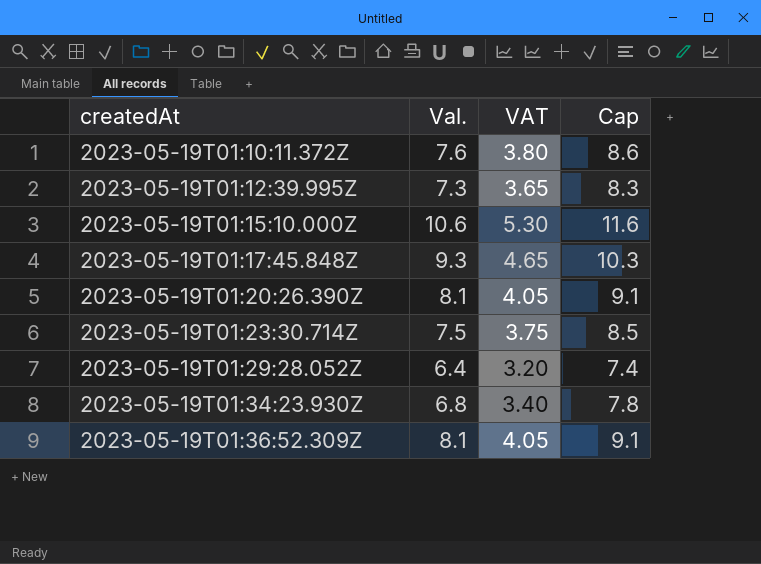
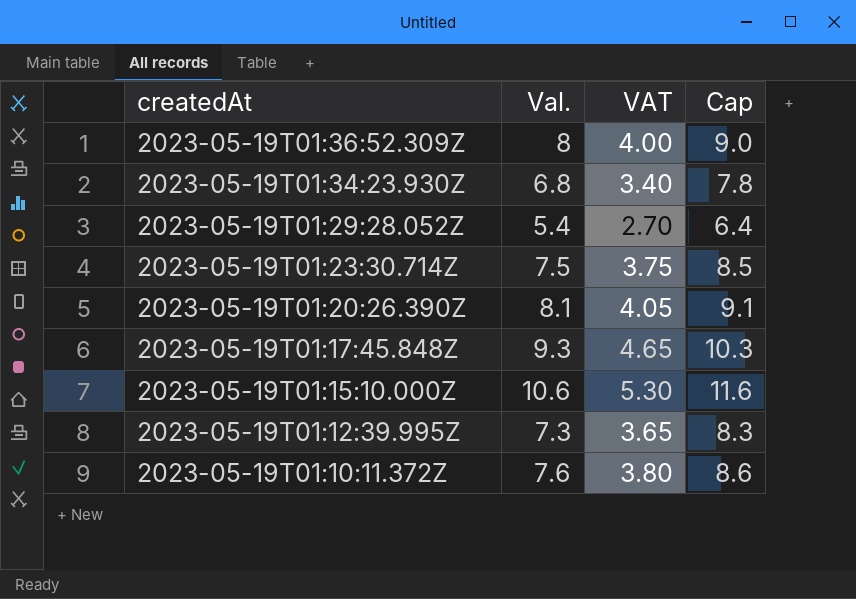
row order: createdAt ascending -> createdAt descending
2023-05-19T01:36:52.309Z | Val.: 8.1 -> 8
2023-05-19T01:36:52.309Z | VAT: 4.05 -> 4.00
2023-05-19T01:36:52.309Z | Cap: 9.1 -> 9.0
2023-05-19T01:29:28.052Z | Val.: 6.4 -> 5.4
2023-05-19T01:29:28.052Z | VAT: 3.20 -> 2.70
2023-05-19T01:29:28.052Z | Cap: 7.4 -> 6.4

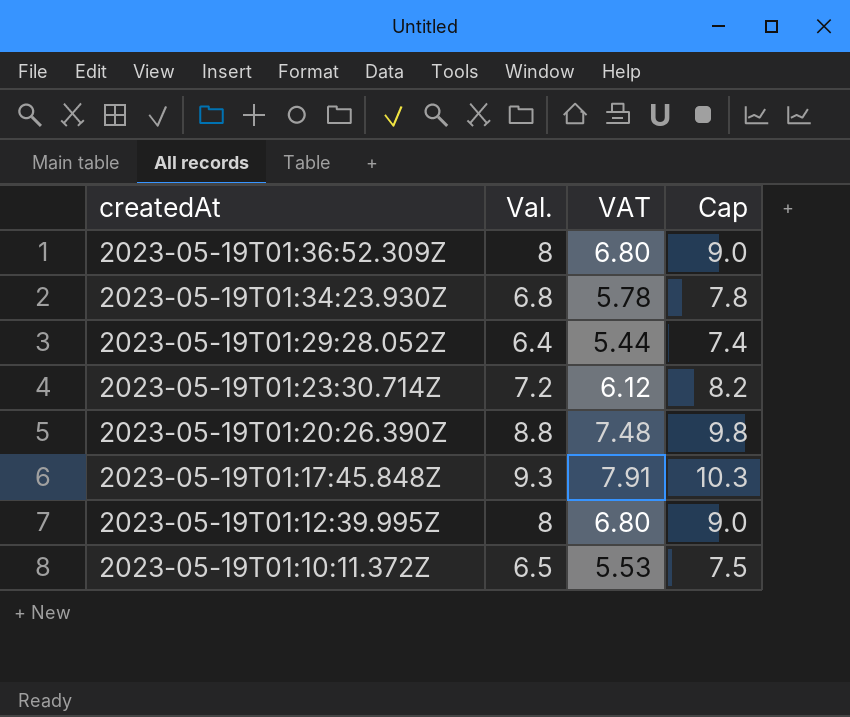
column VAT | formula: [Val.] * 0.5 -> [Val.] * 0.85
row 2023-05-19T01:15:10.000Z: 10.6 | 5.30 | 11.6 -> none
2023-05-19T01:29:28.052Z | Val.: 5.4 -> 6.4
2023-05-19T01:29:28.052Z | Cap: 6.4 -> 7.4
2023-05-19T01:23:30.714Z | Val.: 7.5 -> 7.2
2023-05-19T01:23:30.714Z | Cap: 8.5 -> 8.2
2023-05-19T01:20:26.390Z | Val.: 8.1 -> 8.8
2023-05-19T01:20:26.390Z | Cap: 9.1 -> 9.8
2023-05-19T01:12:39.995Z | Val.: 7.3 -> 8
2023-05-19T01:12:39.995Z | Cap: 8.3 -> 9.0
2023-05-19T01:10:11.372Z | Val.: 7.6 -> 6.5
2023-05-19T01:10:11.372Z | Cap: 8.6 -> 7.5

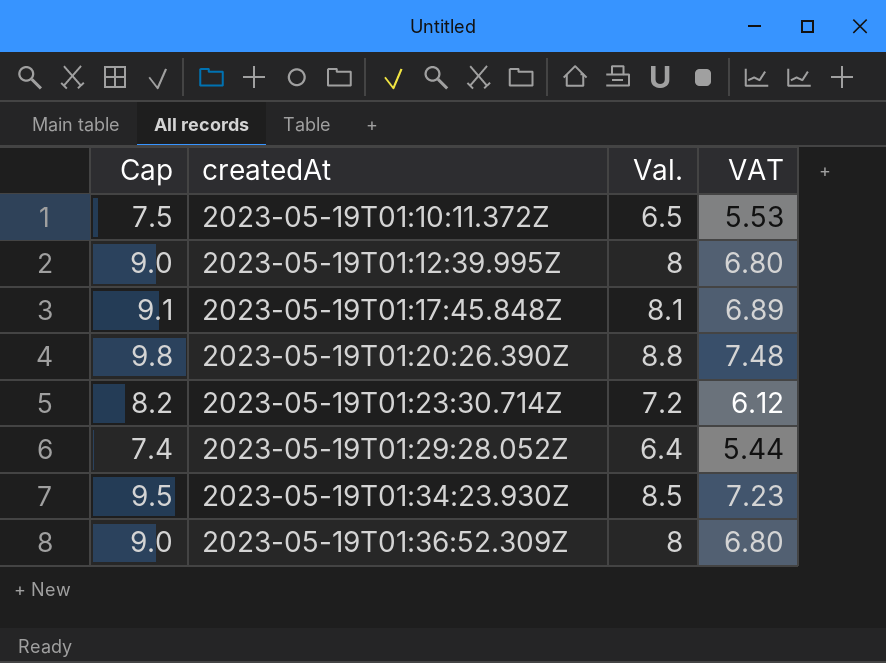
row order: createdAt descending -> createdAt ascending
column Cap | position: 4 -> 1
2023-05-19T01:17:45.848Z | Cap: 10.3 -> 9.1
2023-05-19T01:17:45.848Z | Val.: 9.3 -> 8.1
2023-05-19T01:17:45.848Z | VAT: 7.91 -> 6.89
2023-05-19T01:34:23.930Z | Cap: 7.8 -> 9.5
2023-05-19T01:34:23.930Z | Val.: 6.8 -> 8.5
2023-05-19T01:34:23.930Z | VAT: 5.78 -> 7.23

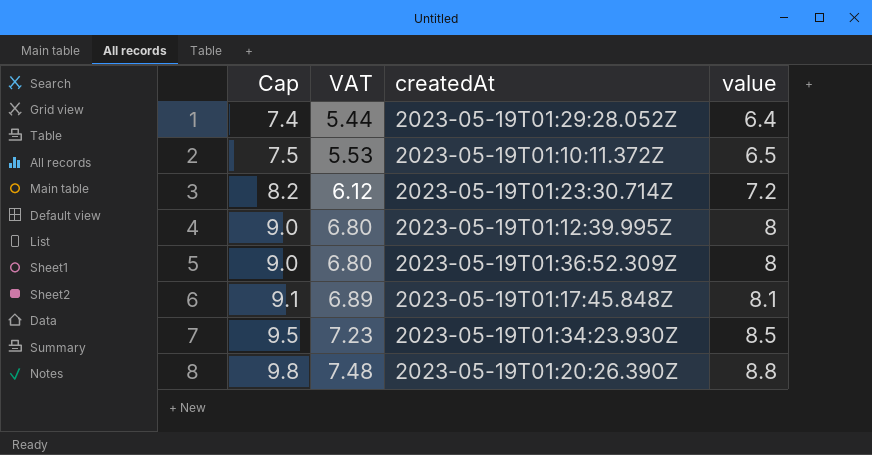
row order: createdAt ascending -> Cap ascending
column VAT | position: 4 -> 2
column name: Val. -> value

